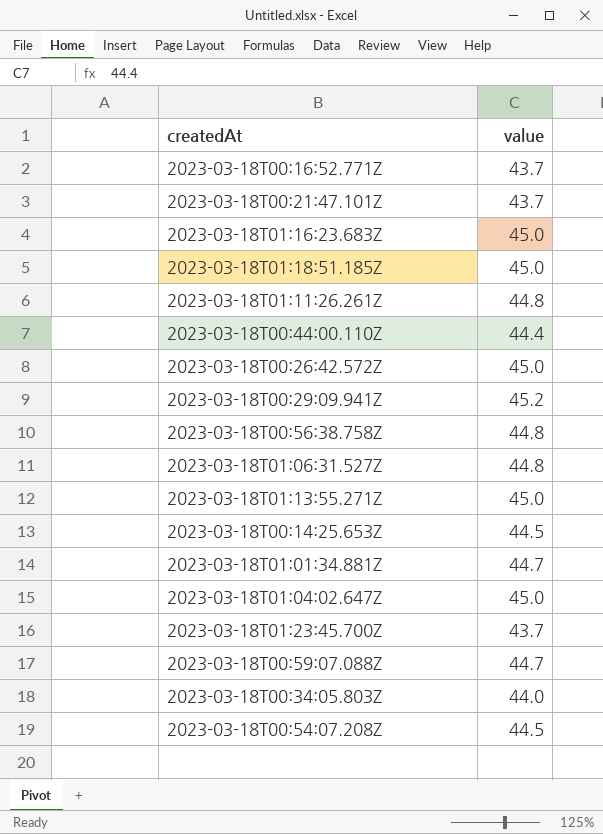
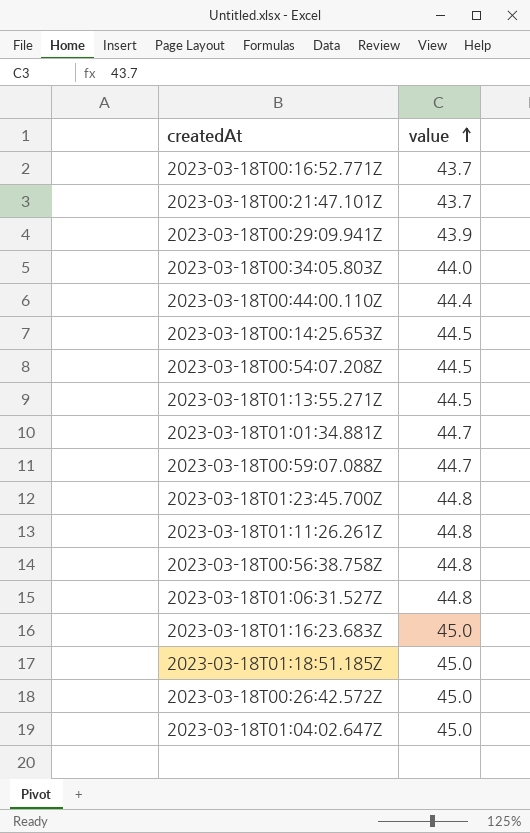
row order: none -> value ascending
2023-03-18T00:29:09.941Z | value: 45.2 -> 43.9
2023-03-18T01:13:55.271Z | value: 45.0 -> 44.5
2023-03-18T01:23:45.700Z | value: 43.7 -> 44.8

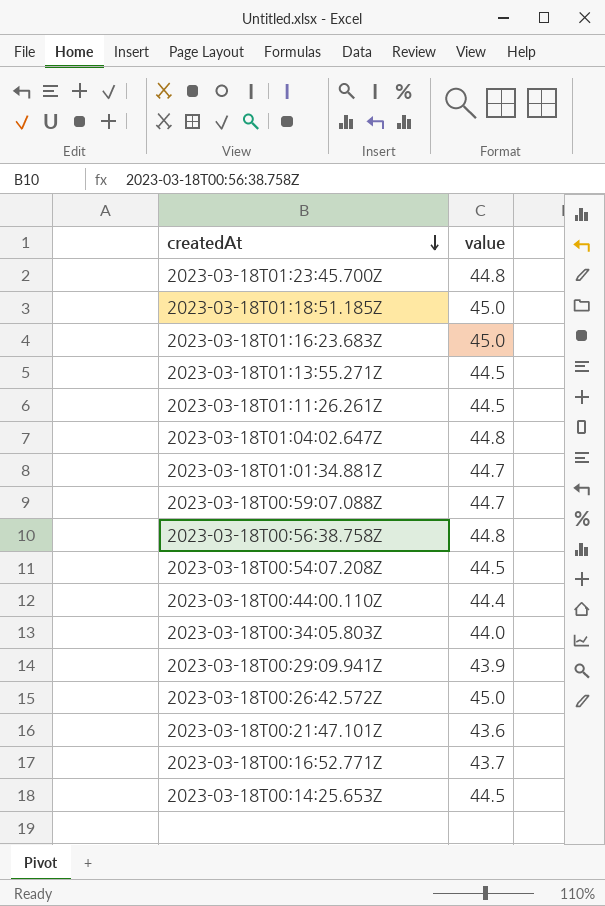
row order: value ascending -> createdAt descending
row 2023-03-18T01:06:31.527Z: 44.8 -> none
2023-03-18T01:11:26.261Z | value: 44.8 -> 44.5
2023-03-18T01:04:02.647Z | value: 45.0 -> 44.8
2023-03-18T00:21:47.101Z | value: 43.7 -> 43.6

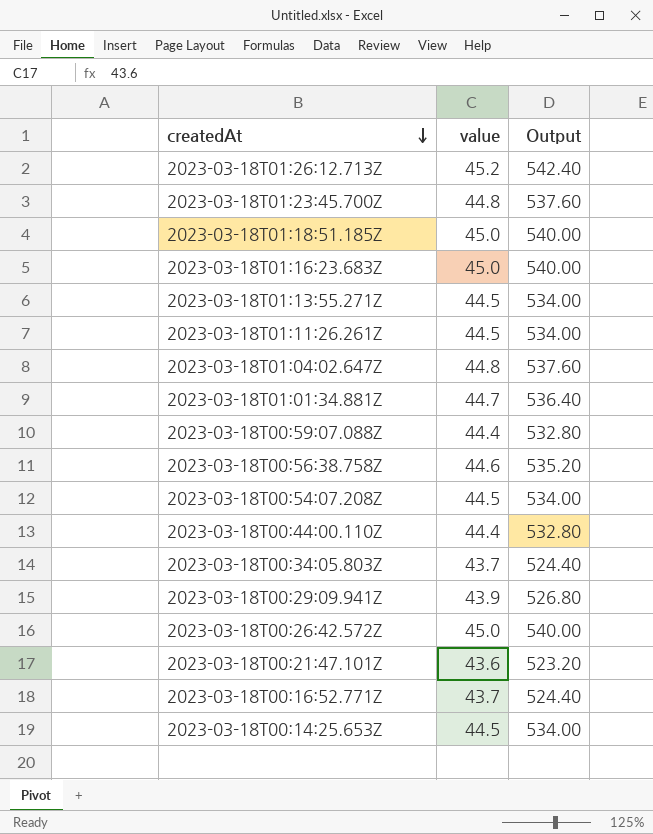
column Output | formula: none -> [value] * 12
row 2023-03-18T01:26:12.713Z: none -> 45.2 | 542.40
2023-03-18T00:59:07.088Z | value: 44.7 -> 44.4
2023-03-18T00:56:38.758Z | value: 44.8 -> 44.6
2023-03-18T00:34:05.803Z | value: 44.0 -> 43.7

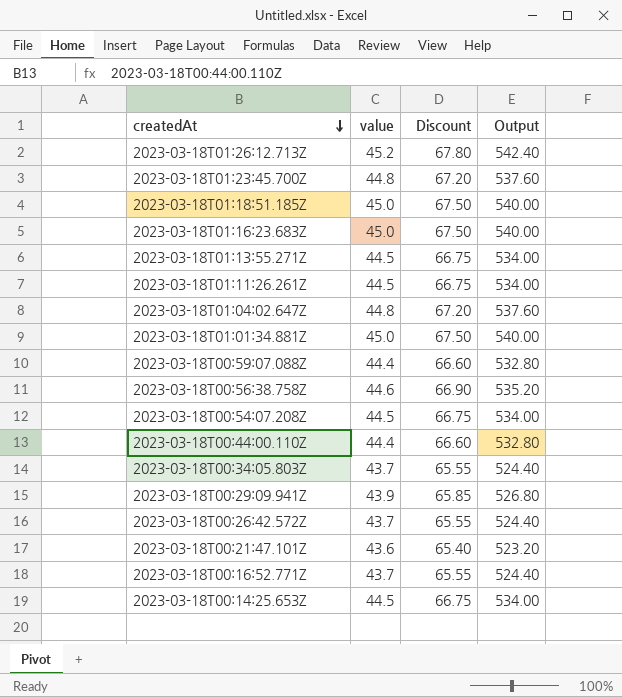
column Discount | formula: none -> [value] * 1.5
2023-03-18T01:01:34.881Z | value: 44.7 -> 45.0
2023-03-18T01:01:34.881Z | Output: 536.40 -> 540.00
2023-03-18T00:26:42.572Z | value: 45.0 -> 43.7
2023-03-18T00:26:42.572Z | Output: 540.00 -> 524.40

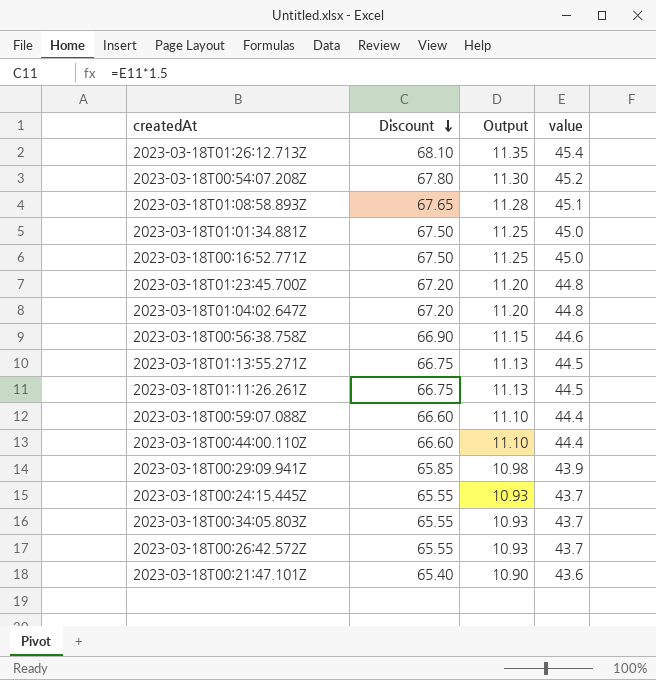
row order: createdAt descending -> Discount descending
column Output | formula: [value] * 12 -> [value] * 0.25
column value | position: 2 -> 4
row 2023-03-18T01:18:51.185Z: 45.0 | 67.50 | 540.00 -> none
row 2023-03-18T01:16:23.683Z: 45.0 | 67.50 | 540.00 -> none
row 2023-03-18T00:14:25.653Z: 44.5 | 66.75 | 534.00 -> none
2023-03-18T01:26:12.713Z | Discount: 67.80 -> 68.10
2023-03-18T01:26:12.713Z | value: 45.2 -> 45.4
2023-03-18T00:54:07.208Z | Discount: 66.75 -> 67.80
2023-03-18T00:54:07.208Z | value: 44.5 -> 45.2
row 2023-03-18T01:08:58.893Z: none -> 67.65 | 11.28 | 45.1
2023-03-18T00:16:52.771Z | Discount: 65.55 -> 67.50
2023-03-18T00:16:52.771Z | value: 43.7 -> 45.0
row 2023-03-18T00:24:15.445Z: none -> 65.55 | 10.93 | 43.7

